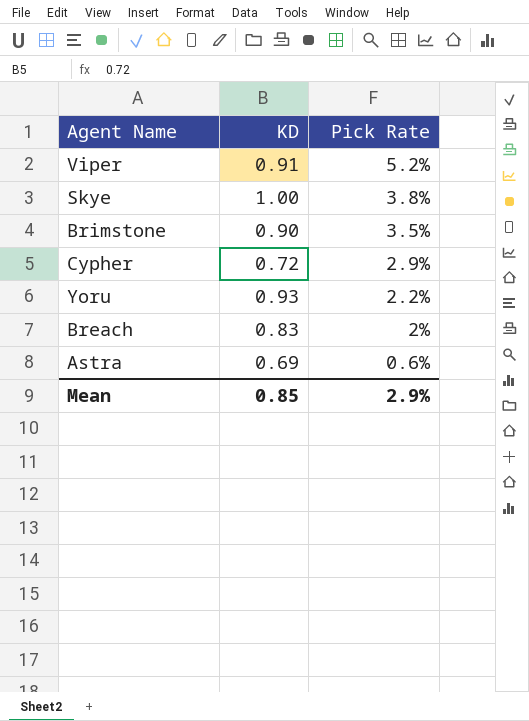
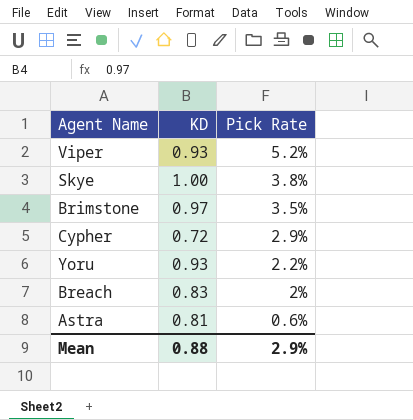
Viper | KD: 0.91 -> 0.93
Brimstone | KD: 0.90 -> 0.97
Astra | KD: 0.69 -> 0.81
Mean | KD: 0.85 -> 0.88

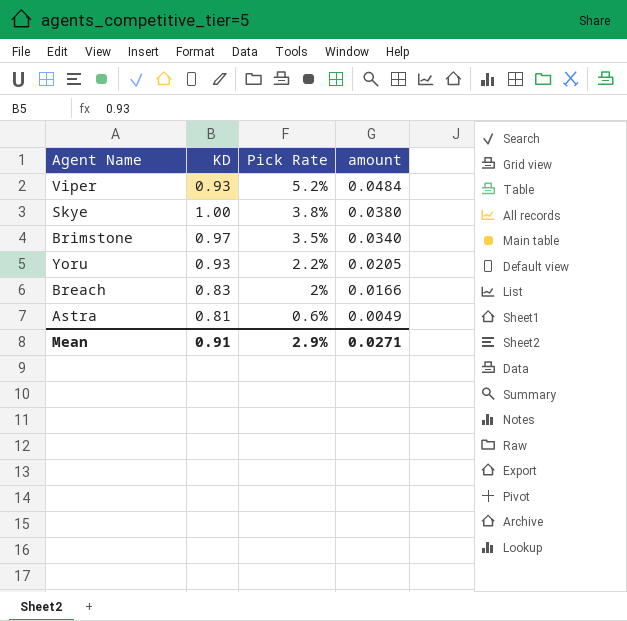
column amount | formula: none -> [KD] * [Pick Rate]
row Cypher: 0.72 | 2.9% -> none
Mean | KD: 0.88 -> 0.91

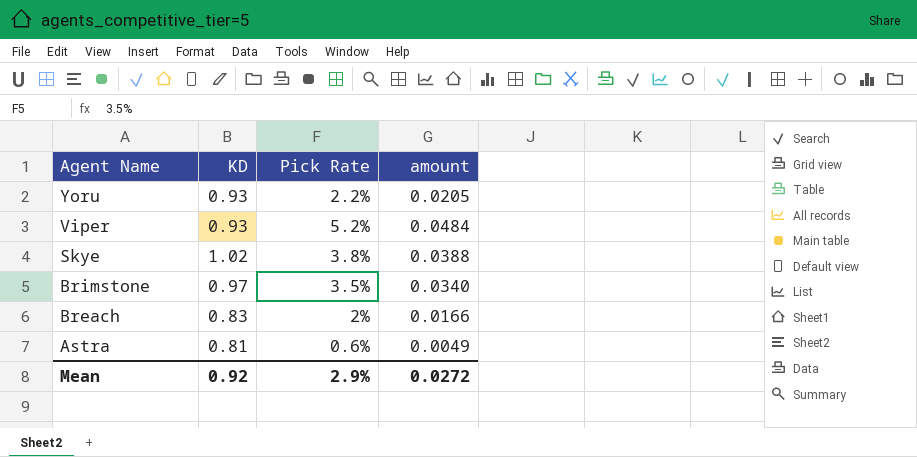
row order: Pick Rate descending -> Agent Name descending
Skye | KD: 1.00 -> 1.02
Skye | amount: 0.0380 -> 0.0388
Mean | KD: 0.91 -> 0.92
Mean | amount: 0.0271 -> 0.0272

